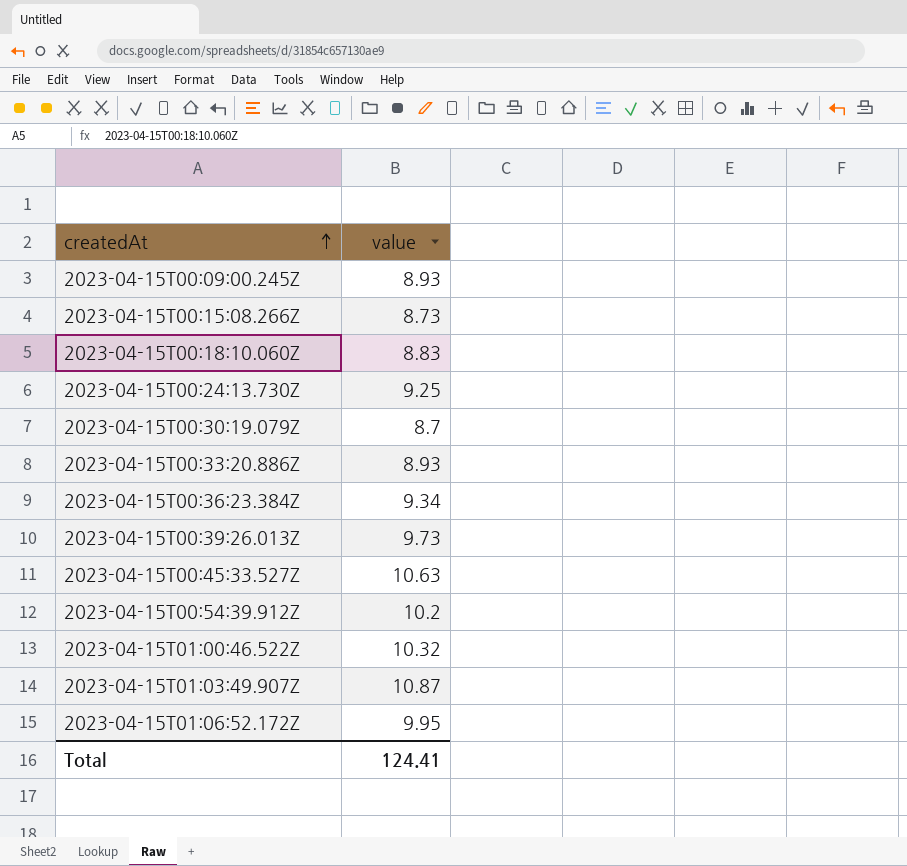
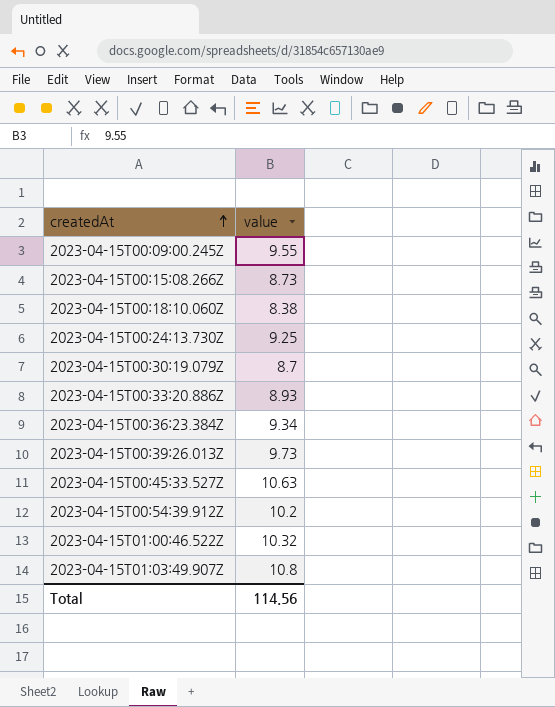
row 2023-04-15T01:06:52.172Z: 9.95 -> none
2023-04-15T00:09:00.245Z | value: 8.93 -> 9.55
2023-04-15T00:18:10.060Z | value: 8.83 -> 8.38
2023-04-15T01:03:49.907Z | value: 10.87 -> 10.8
Total | value: 124.41 -> 114.56

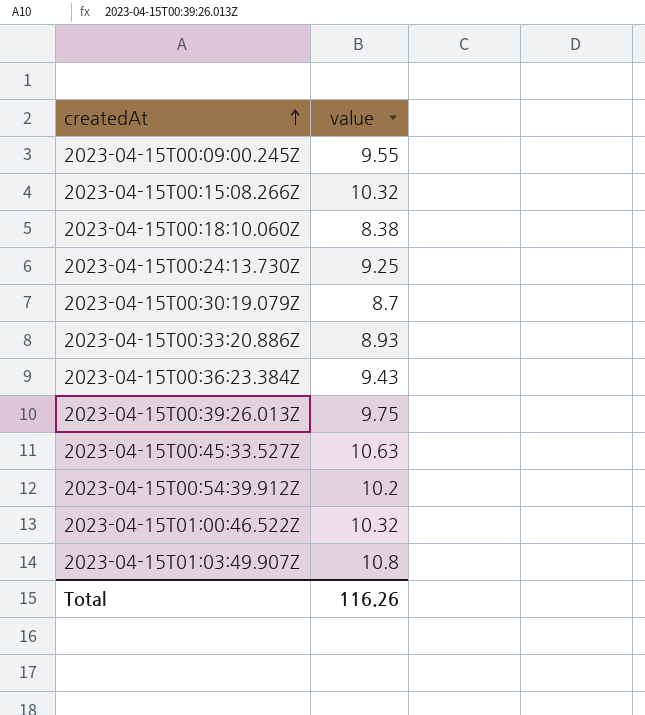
2023-04-15T00:15:08.266Z | value: 8.73 -> 10.32
2023-04-15T00:36:23.384Z | value: 9.34 -> 9.43
2023-04-15T00:39:26.013Z | value: 9.73 -> 9.75
Total | value: 114.56 -> 116.26

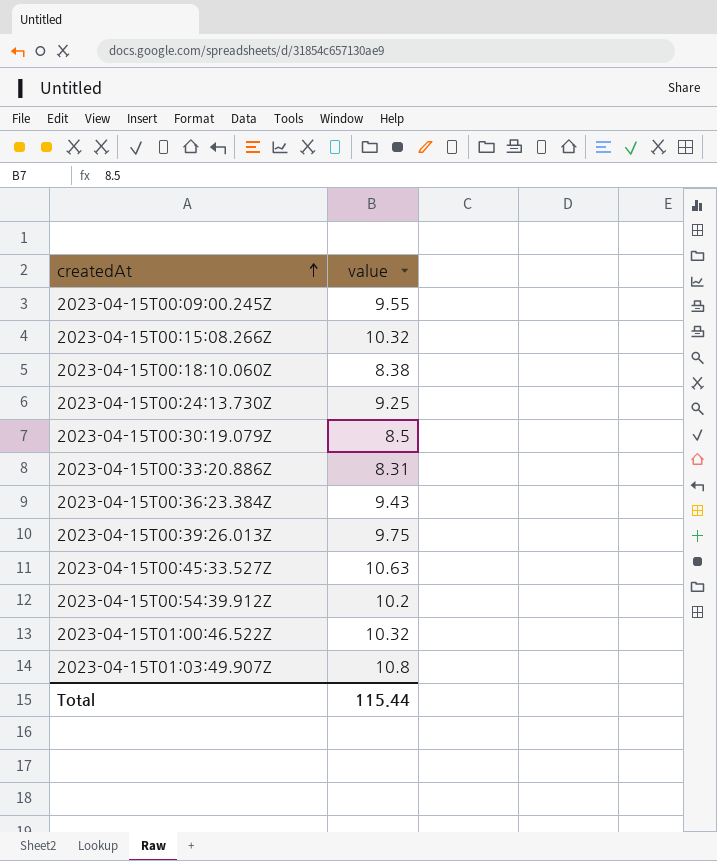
2023-04-15T00:30:19.079Z | value: 8.7 -> 8.5
2023-04-15T00:33:20.886Z | value: 8.93 -> 8.31
Total | value: 116.26 -> 115.44

